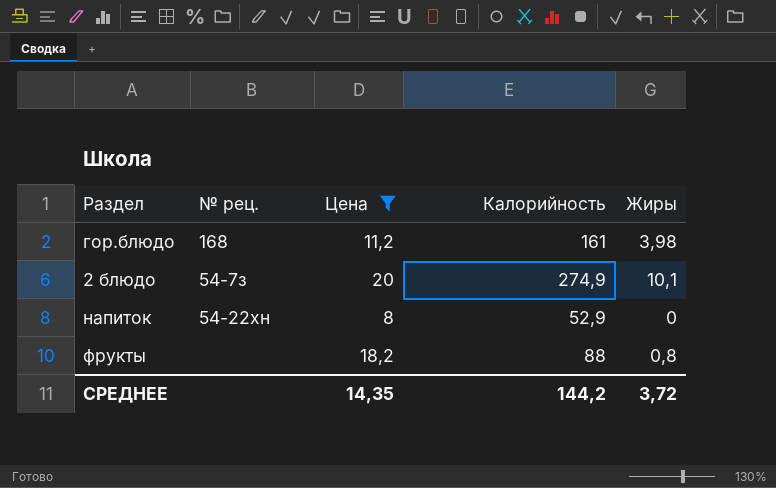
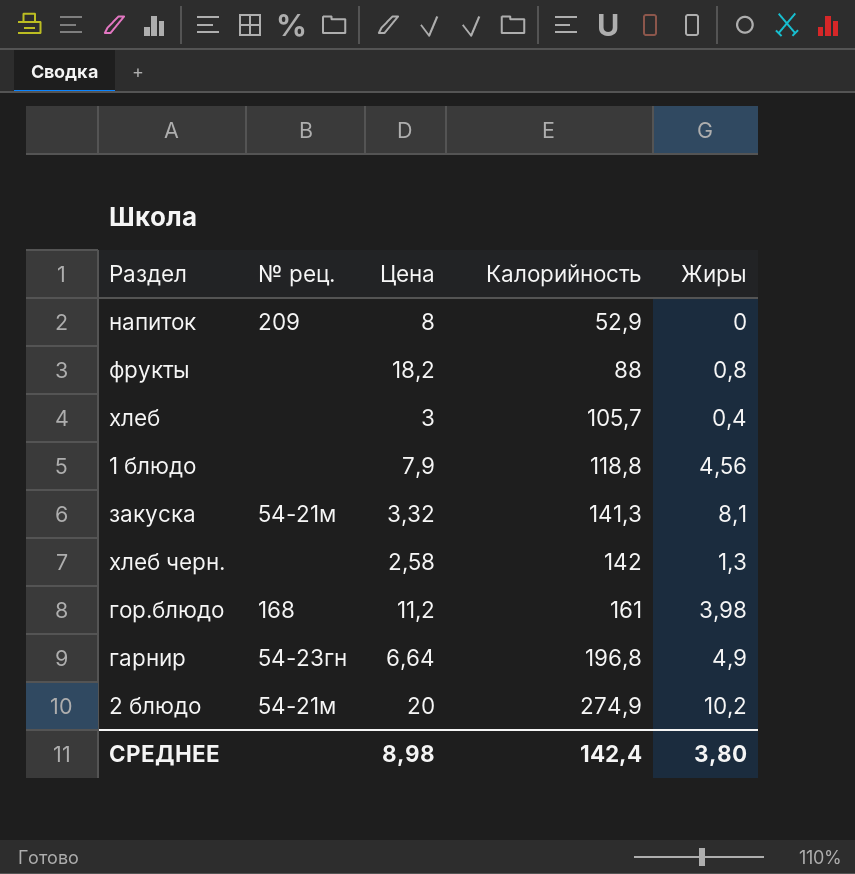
filter: Цена >= 8 -> none
row order: none -> Калорийность ascending
напиток | № рец.: 54-22хн -> 209
2 блюдо | № рец.: 54-7з -> 54-21м
2 блюдо | Жиры: 10,1 -> 10,2
СРЕДНЕЕ | Цена: 14,35 -> 8,98
СРЕДНЕЕ | Калорийность: 144,2 -> 142,4
СРЕДНЕЕ | Жиры: 3,72 -> 3,80

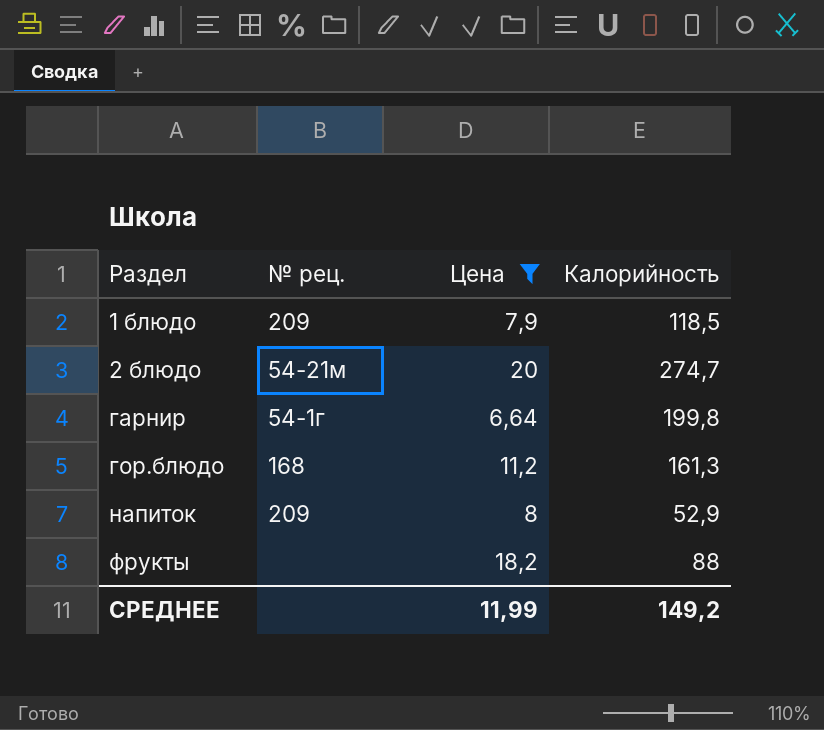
filter: none -> Цена >= 6,64
row order: Калорийность ascending -> Раздел ascending
column Жиры | position: 5 -> none
1 блюдо | № рец.: none -> 209
1 блюдо | Калорийность: 118,8 -> 118,5
2 блюдо | Калорийность: 274,9 -> 274,7
гарнир | № рец.: 54-23гн -> 54-1г
гарнир | Калорийность: 196,8 -> 199,8
гор.блюдо | Калорийность: 161 -> 161,3
СРЕДНЕЕ | Цена: 8,98 -> 11,99
СРЕДНЕЕ | Калорийность: 142,4 -> 149,2

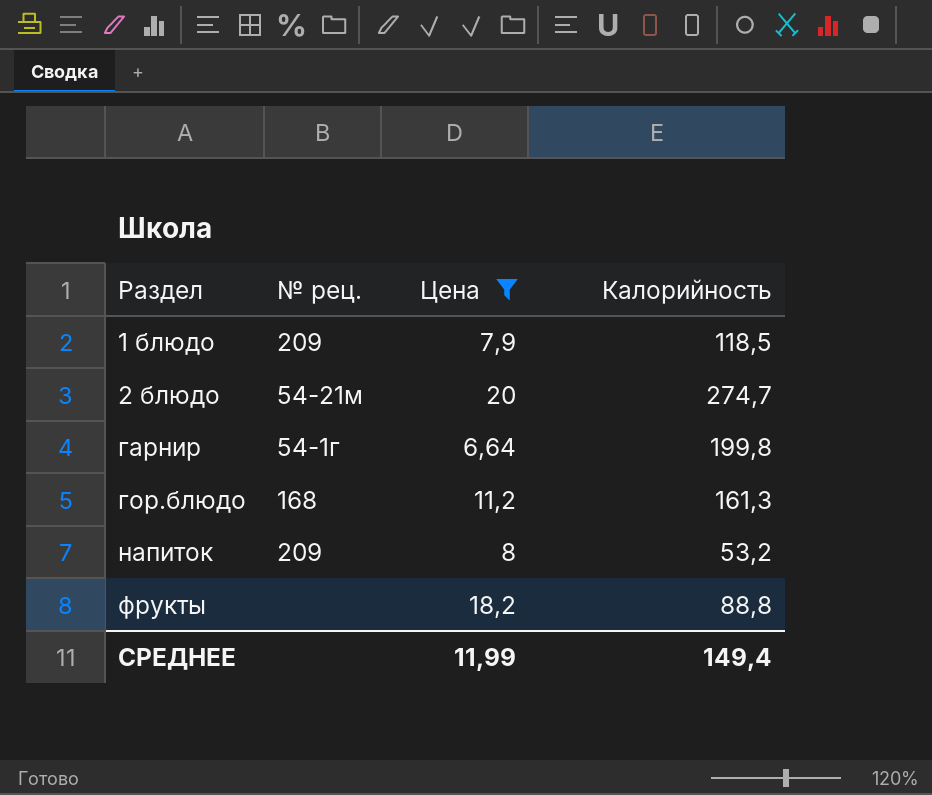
напиток | Калорийность: 52,9 -> 53,2
фрукты | Калорийность: 88 -> 88,8
СРЕДНЕЕ | Калорийность: 149,2 -> 149,4

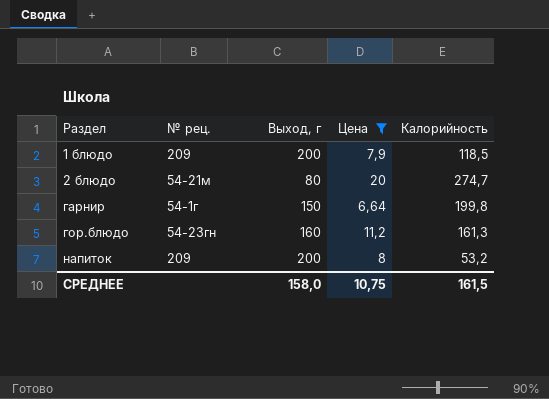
column Выход, г | position: none -> 3
row фрукты: none | 18,2 | 88,8 -> none
гор.блюдо | № рец.: 168 -> 54-23гн
СРЕДНЕЕ | Цена: 11,99 -> 10,75
СРЕДНЕЕ | Калорийность: 149,4 -> 161,5

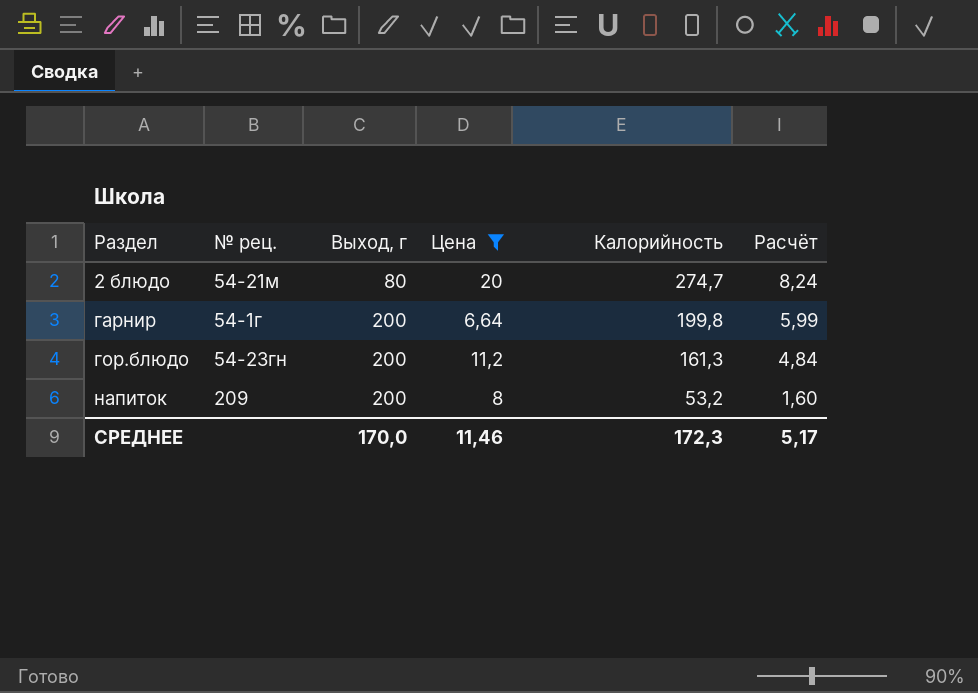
column Расчёт | formula: none -> [Калорийность] * 0,03
row 1 блюдо: 209 | 200 | 7,9 | 118,5 -> none
гарнир | Выход, г: 150 -> 200
гор.блюдо | Выход, г: 160 -> 200
СРЕДНЕЕ | Выход, г: 158,0 -> 170,0
СРЕДНЕЕ | Цена: 10,75 -> 11,46
СРЕДНЕЕ | Калорийность: 161,5 -> 172,3

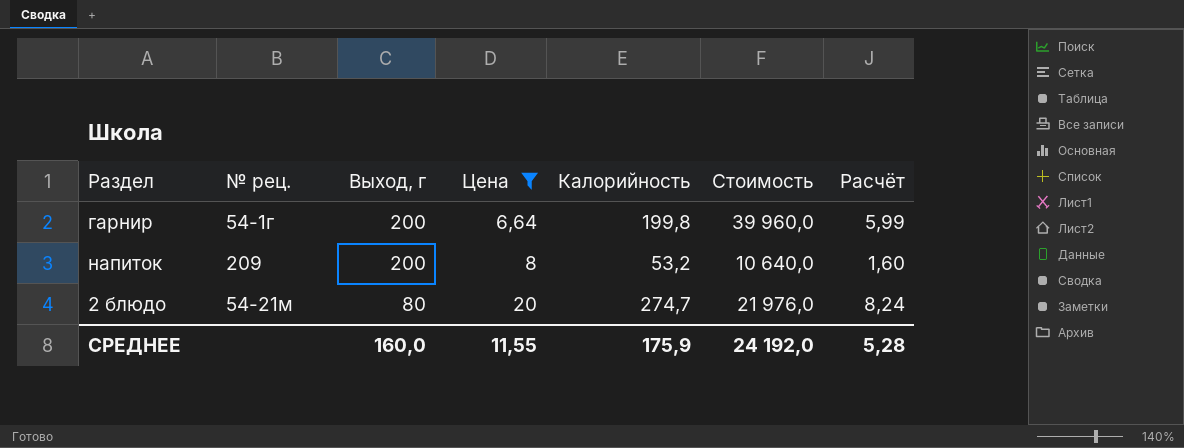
row order: Раздел ascending -> Выход, г descending
column Стоимость | formula: none -> [Выход, г] * [Калорийность]
row гор.блюдо: 54-23гн | 200 | 11,2 | 161,3 | 4,84 -> none
СРЕДНЕЕ | Выход, г: 170,0 -> 160,0
СРЕДНЕЕ | Цена: 11,46 -> 11,55
СРЕДНЕЕ | Калорийность: 172,3 -> 175,9
СРЕДНЕЕ | Расчёт: 5,17 -> 5,28

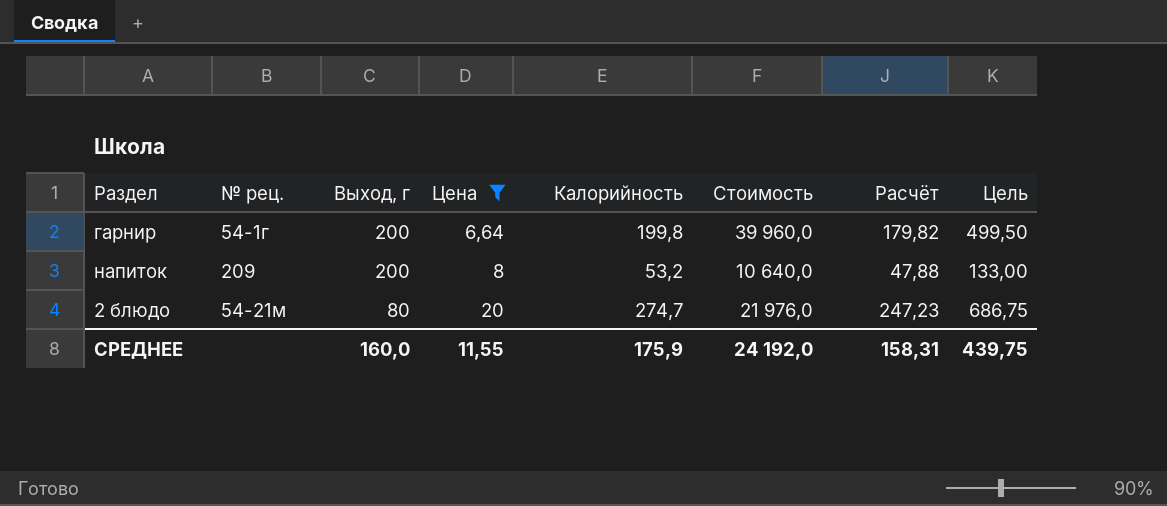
column Расчёт | formula: [Калорийность] * 0,03 -> [Калорийность] * 0,9
column Цель | formula: none -> [Калорийность] * 2,5
СРЕДНЕЕ | Расчёт: 5,28 -> 158,31

